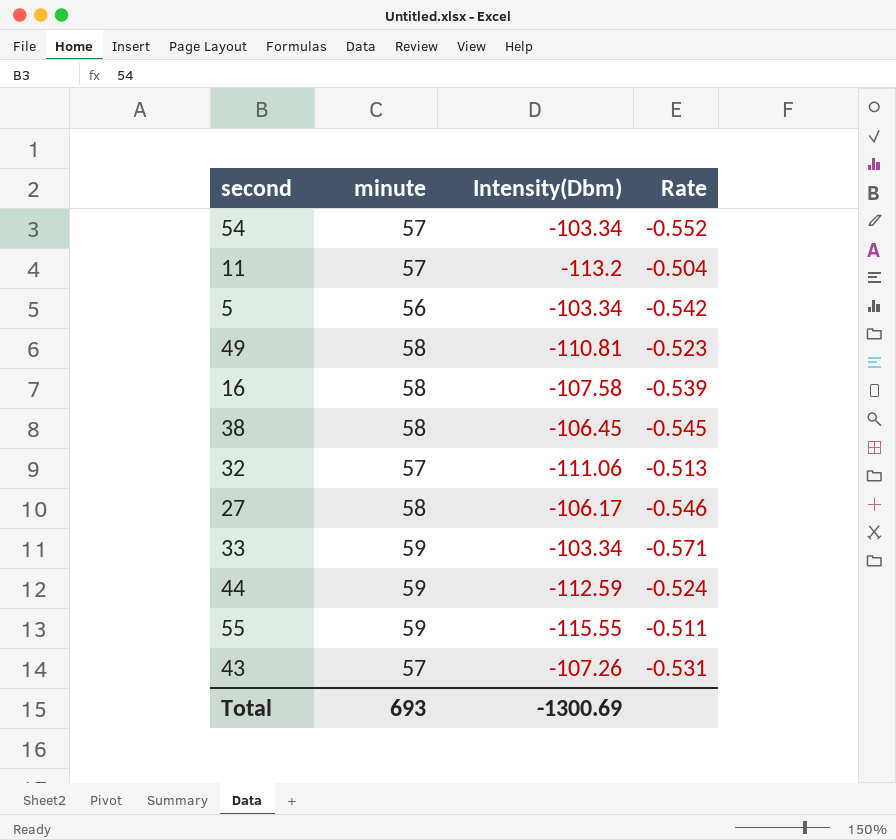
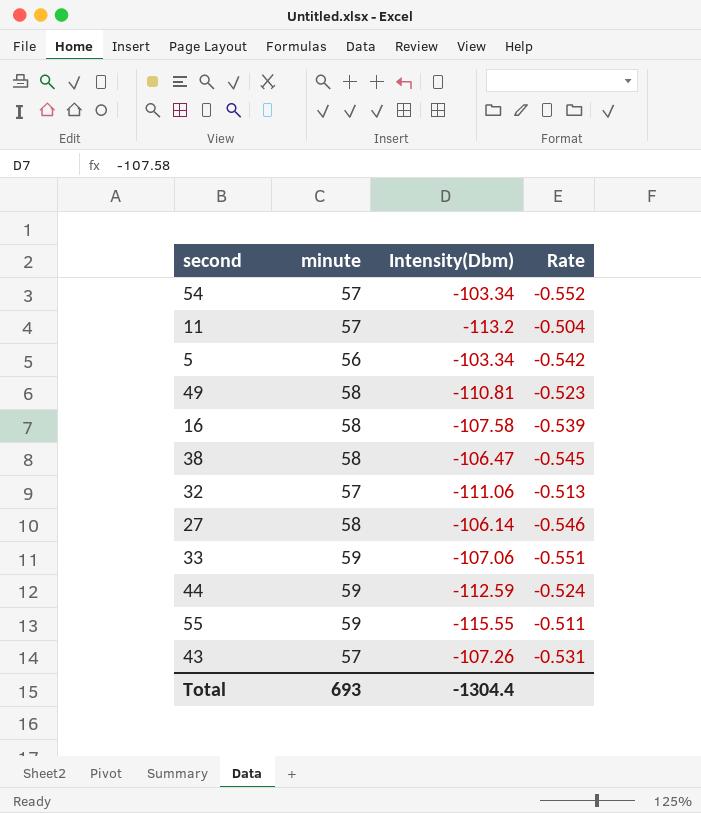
38 | Intensity(Dbm): -106.45 -> -106.47
27 | Intensity(Dbm): -106.17 -> -106.14
33 | Intensity(Dbm): -103.34 -> -107.06
33 | Rate: -0.571 -> -0.551
Total | Intensity(Dbm): -1300.69 -> -1304.4

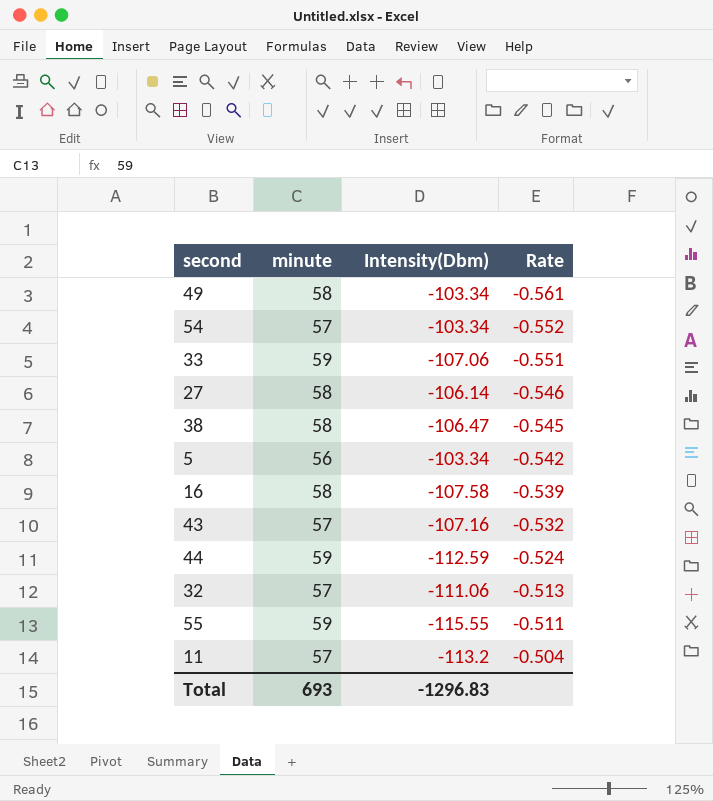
row order: none -> Rate ascending
49 | Intensity(Dbm): -110.81 -> -103.34
49 | Rate: -0.523 -> -0.561
43 | Intensity(Dbm): -107.26 -> -107.16
43 | Rate: -0.531 -> -0.532
Total | Intensity(Dbm): -1304.4 -> -1296.83

